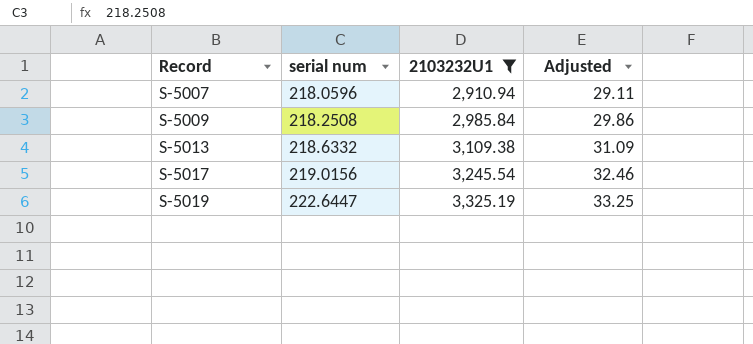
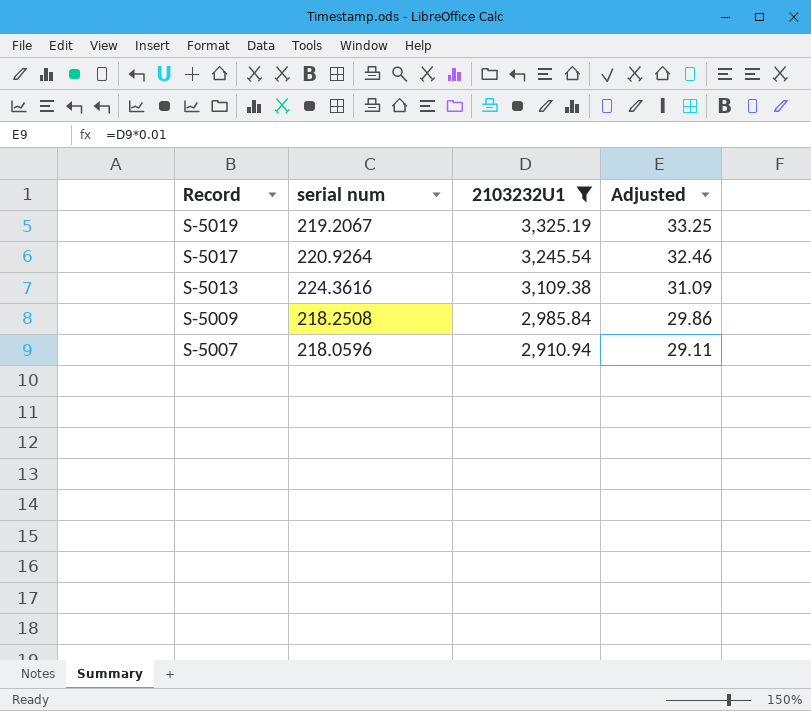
row order: Record ascending -> Record descending
S-5019 | serial num: 222.6447 -> 219.2067
S-5017 | serial num: 219.0156 -> 220.9264
S-5013 | serial num: 218.6332 -> 224.3616

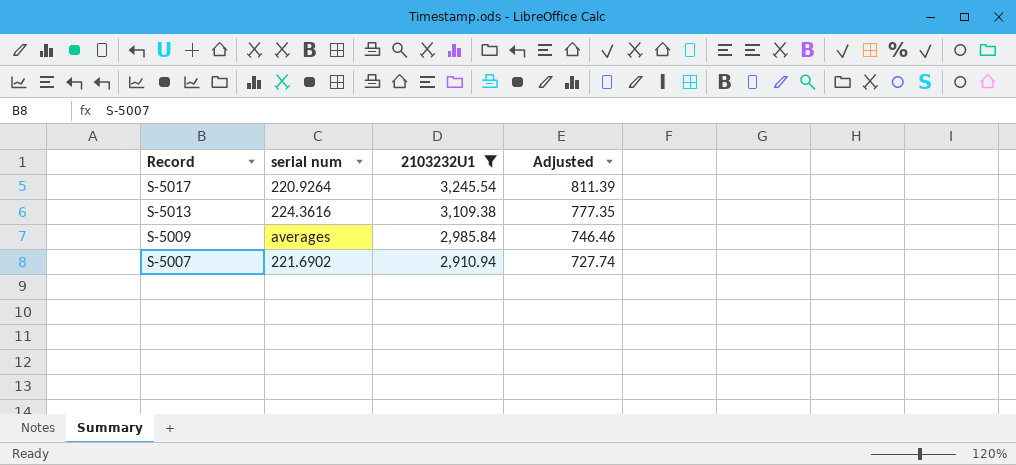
column Adjusted | formula: [2103232U1] * 0.01 -> [2103232U1] * 0.25
row S-5019: 219.2067 | 3,325.19 | 33.25 -> none
S-5009 | serial num: 218.2508 -> averages
S-5007 | serial num: 218.0596 -> 221.6902

